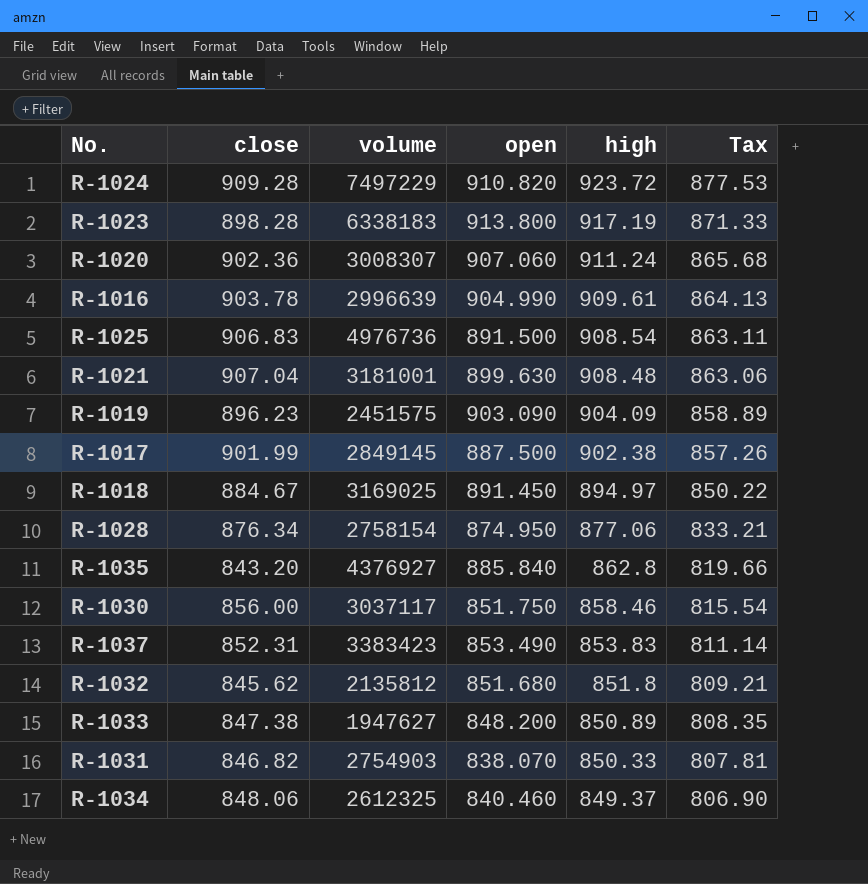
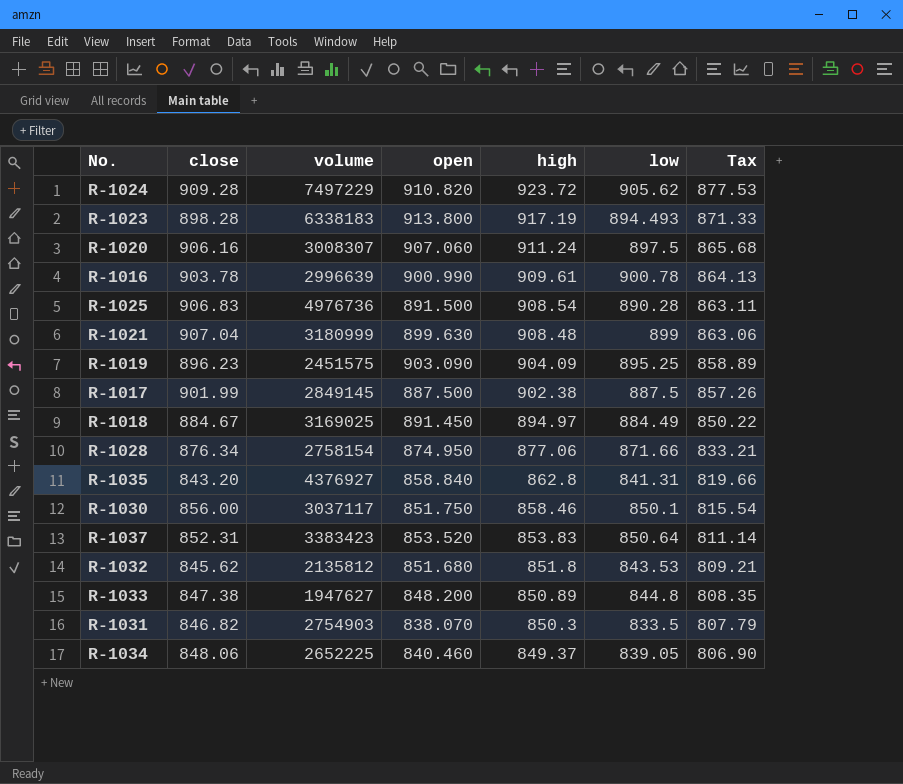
column low | position: none -> 6
R-1020 | close: 902.36 -> 906.16
R-1016 | open: 904.990 -> 900.990
R-1021 | volume: 3181001 -> 3180999
R-1035 | open: 885.840 -> 858.840
R-1037 | open: 853.490 -> 853.520
R-1031 | high: 850.33 -> 850.3
R-1031 | Tax: 807.81 -> 807.79
R-1034 | volume: 2612325 -> 2652225

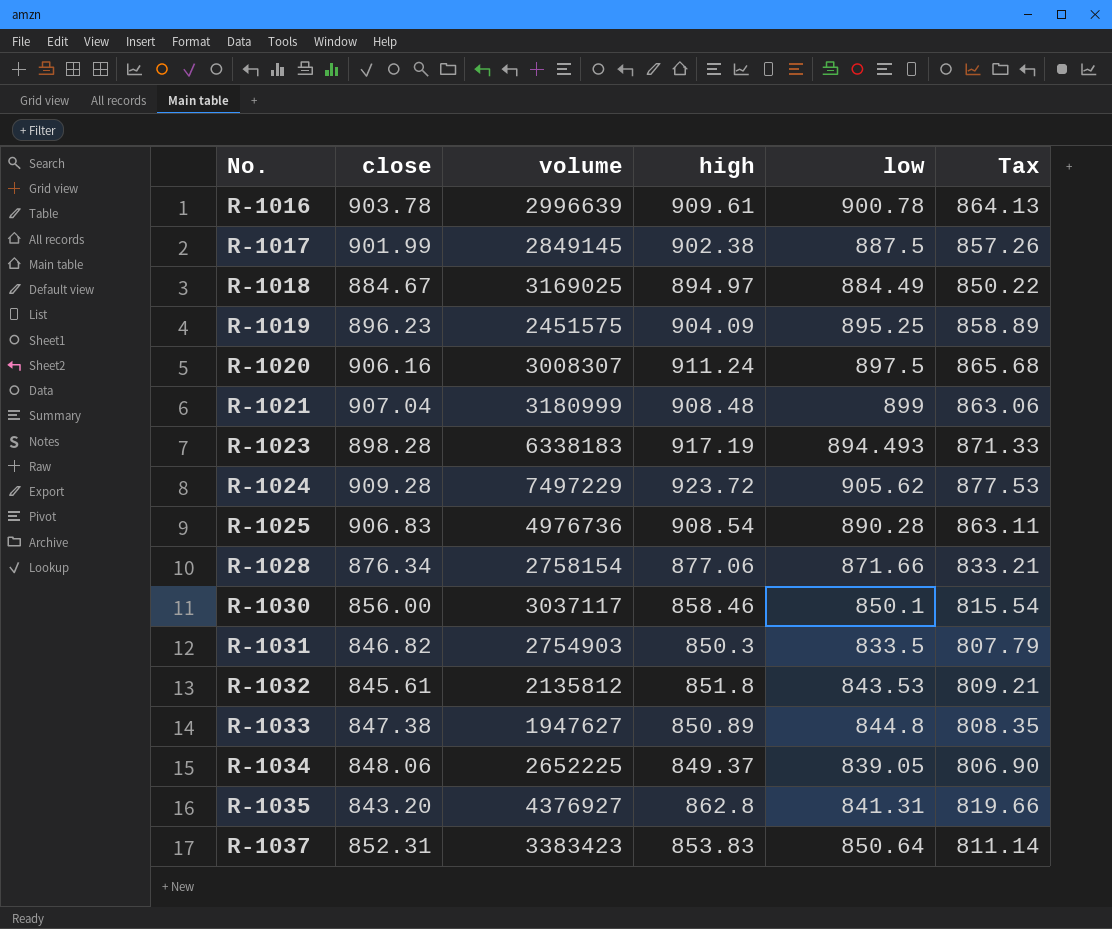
row order: high descending -> No. ascending
column open | position: 4 -> none
R-1032 | close: 845.62 -> 845.61

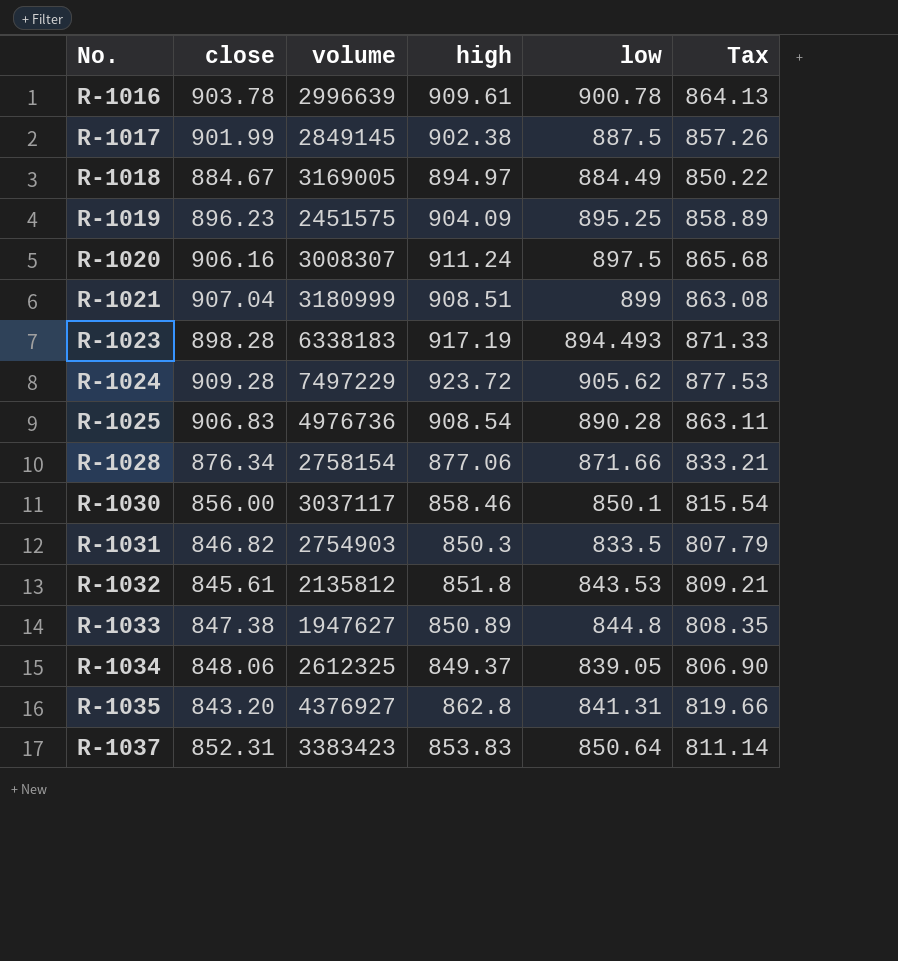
R-1018 | volume: 3169025 -> 3169005
R-1021 | high: 908.48 -> 908.51
R-1021 | Tax: 863.06 -> 863.08
R-1034 | volume: 2652225 -> 2612325

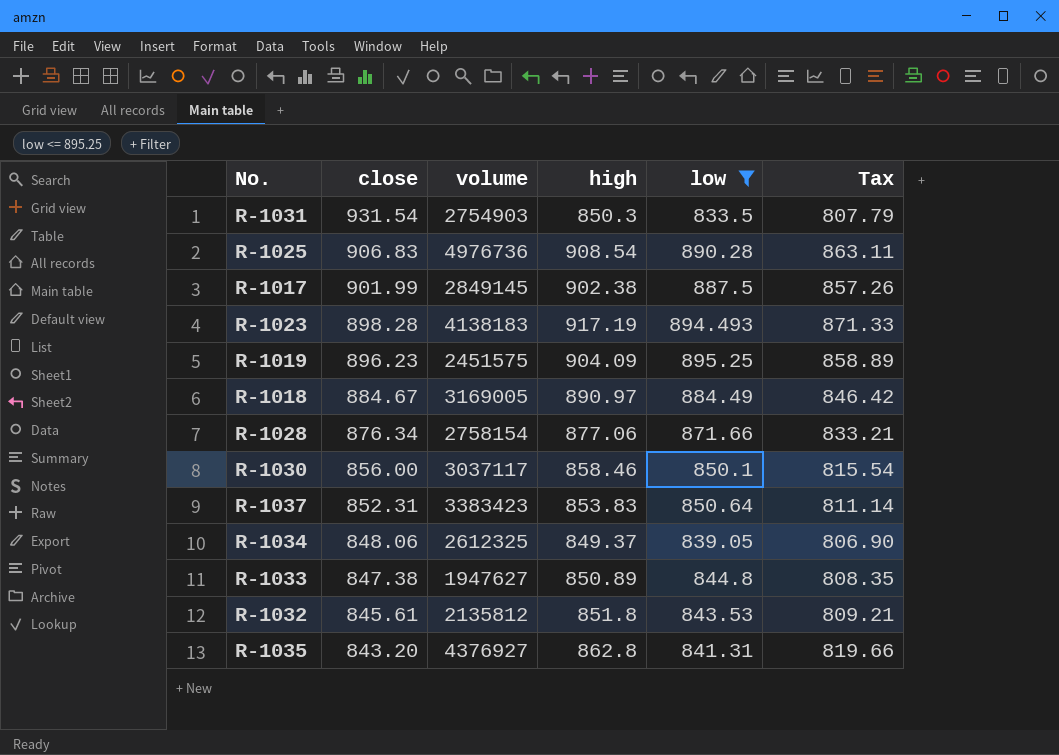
filter: none -> low <= 895.25
row order: No. ascending -> close descending
R-1031 | close: 846.82 -> 931.54
R-1023 | volume: 6338183 -> 4138183
R-1018 | high: 894.97 -> 890.97
R-1018 | Tax: 850.22 -> 846.42

